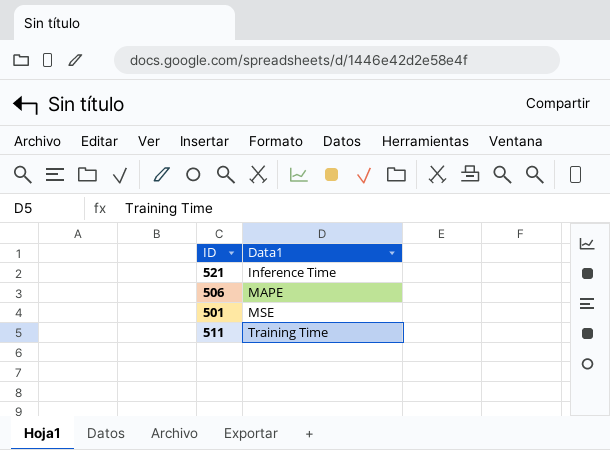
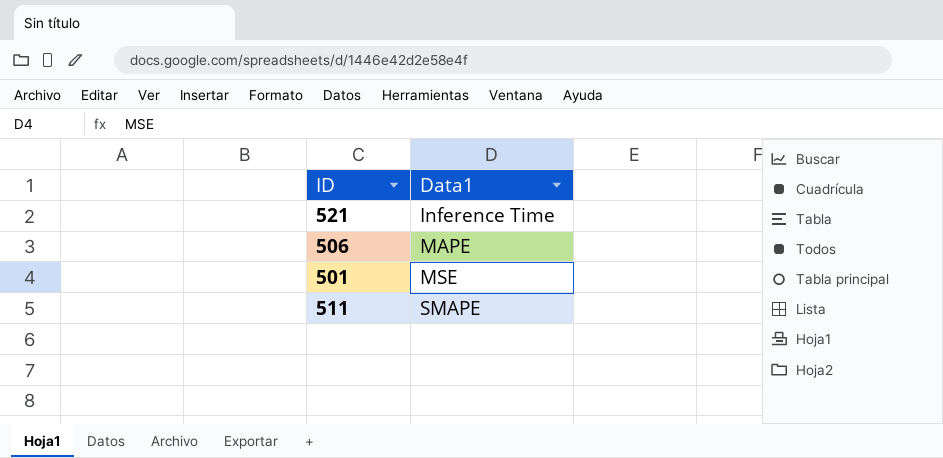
511 | Data1: Training Time -> SMAPE

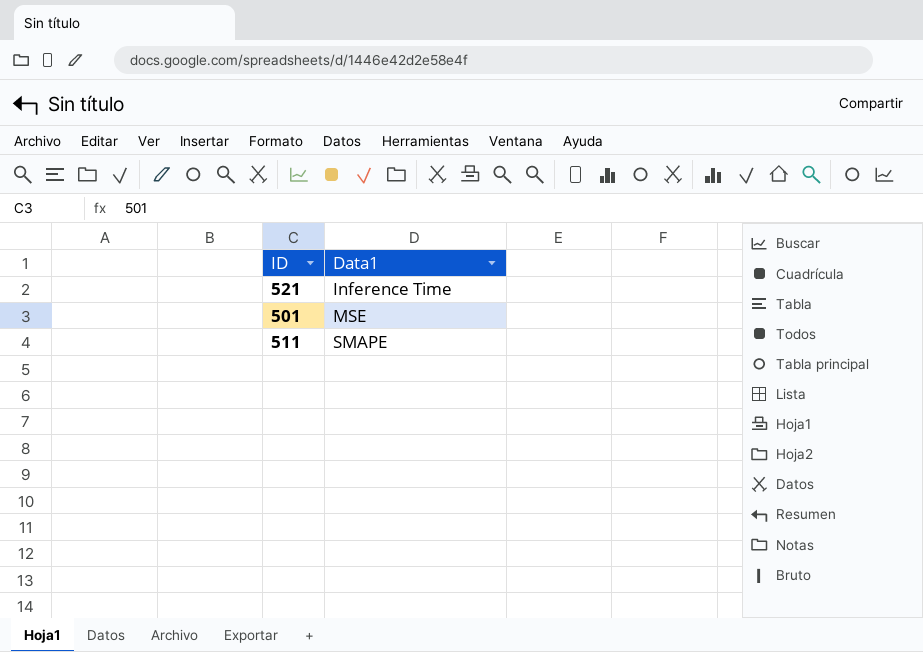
row 506: MAPE -> none

